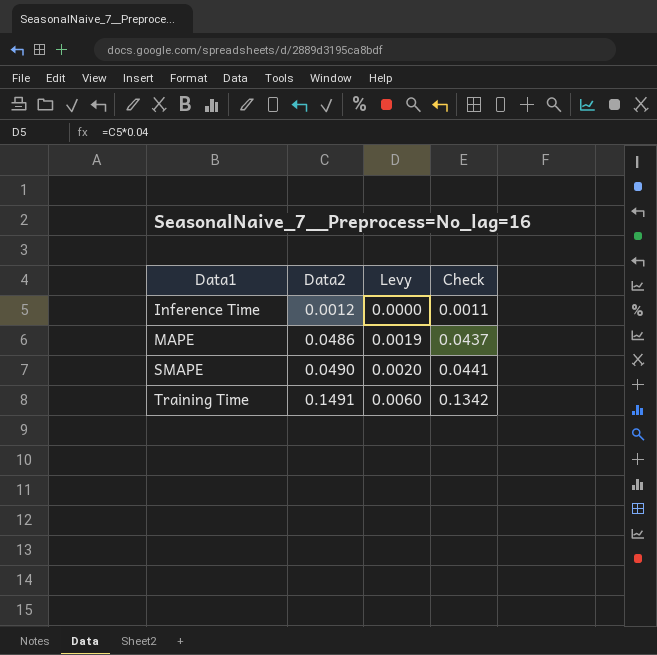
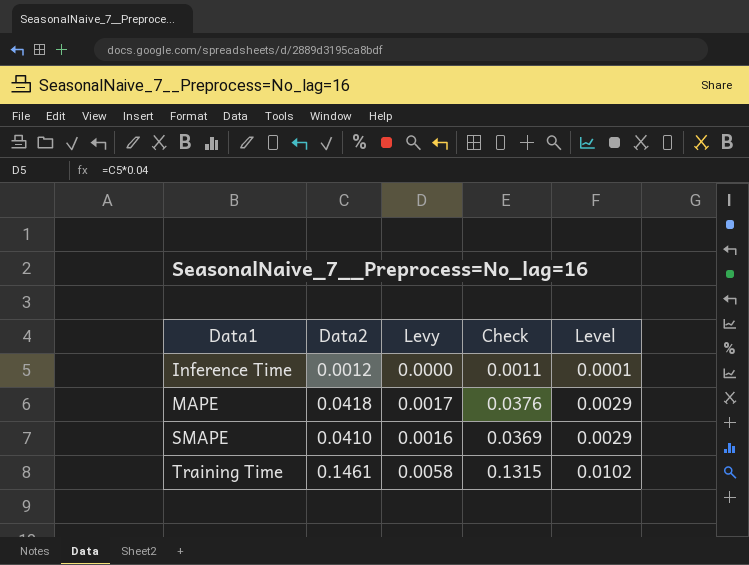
column Level | formula: none -> [Data2] * 0.07
MAPE | Data2: 0.0486 -> 0.0418
MAPE | Levy: 0.0019 -> 0.0017
MAPE | Check: 0.0437 -> 0.0376
SMAPE | Data2: 0.0490 -> 0.0410
SMAPE | Levy: 0.0020 -> 0.0016
SMAPE | Check: 0.0441 -> 0.0369
Training Time | Data2: 0.1491 -> 0.1461
Training Time | Levy: 0.0060 -> 0.0058
Training Time | Check: 0.1342 -> 0.1315

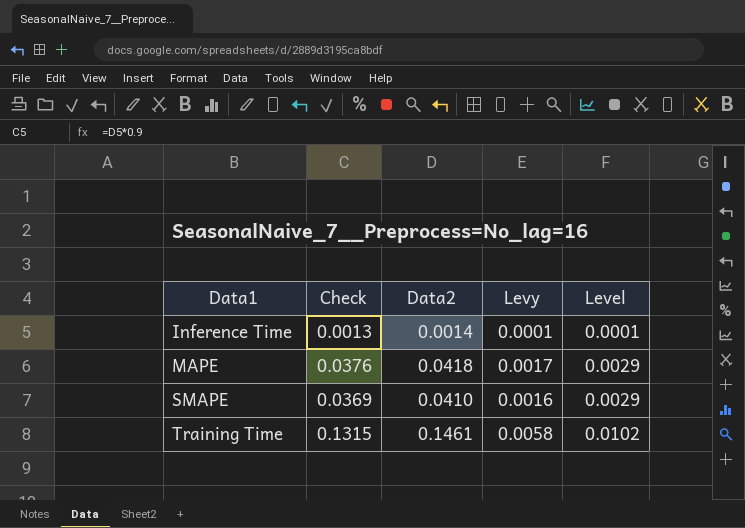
column Check | position: 4 -> 2
Inference Time | Check: 0.0011 -> 0.0013
Inference Time | Data2: 0.0012 -> 0.0014
Inference Time | Levy: 0.0000 -> 0.0001

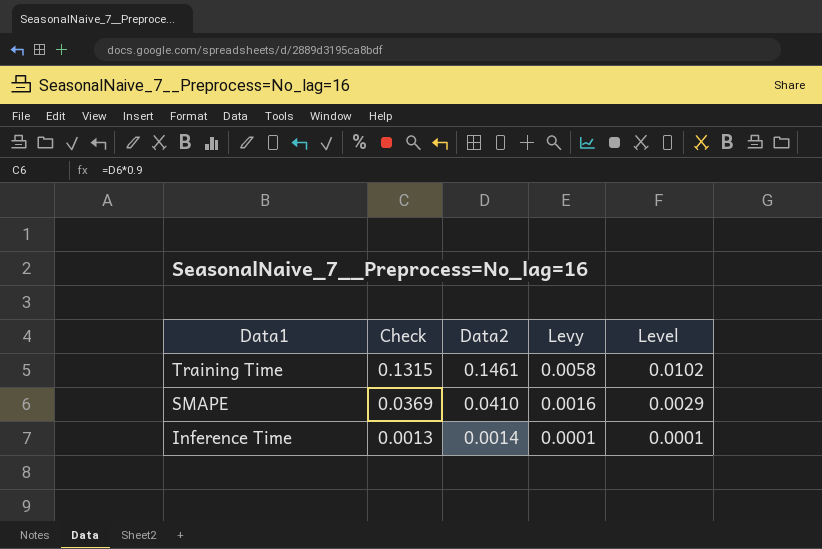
row order: Data1 ascending -> Data1 descending
row MAPE: 0.0376 | 0.0418 | 0.0017 | 0.0029 -> none

